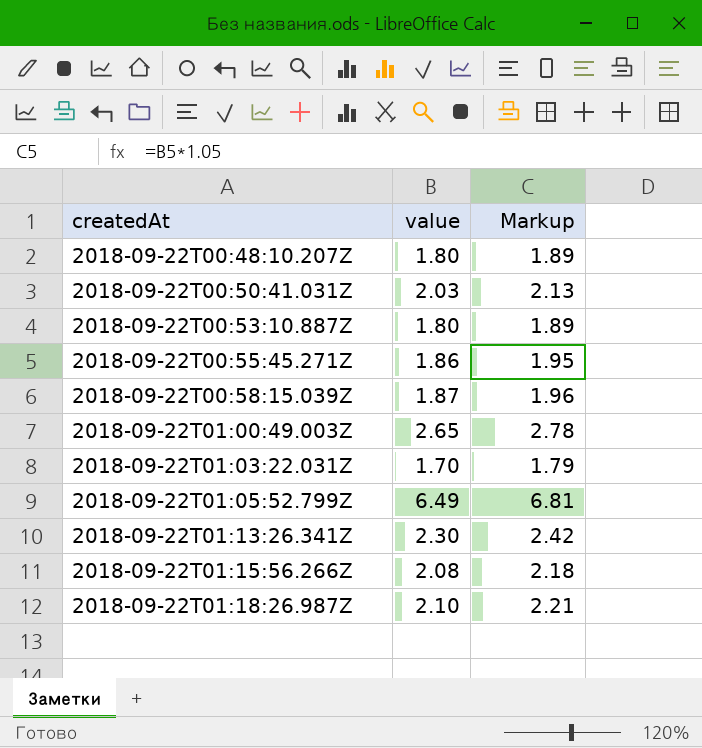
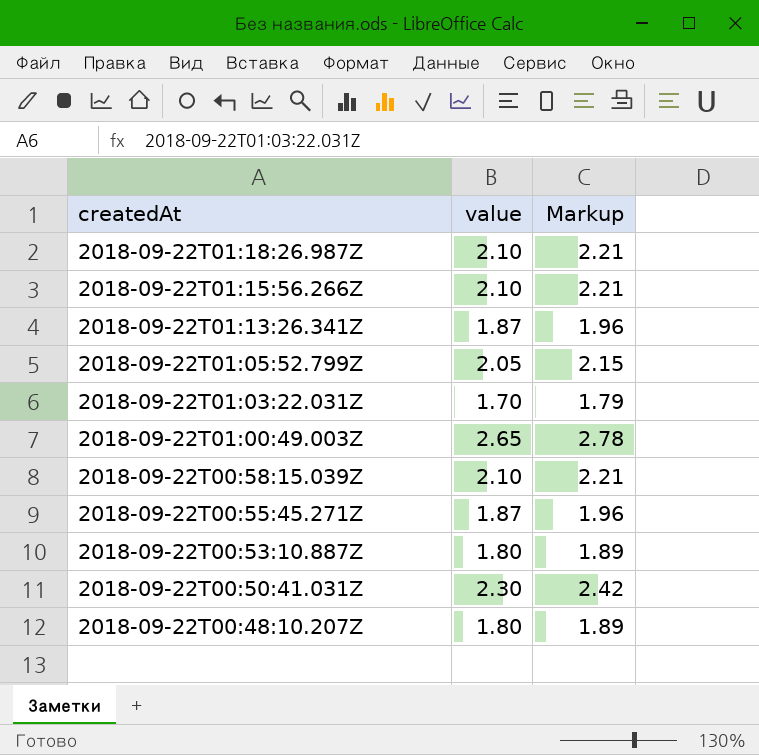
row order: createdAt ascending -> createdAt descending
2018-09-22T01:15:56.266Z | value: 2.08 -> 2.10
2018-09-22T01:15:56.266Z | Markup: 2.18 -> 2.21
2018-09-22T01:13:26.341Z | value: 2.30 -> 1.87
2018-09-22T01:13:26.341Z | Markup: 2.42 -> 1.96
2018-09-22T01:05:52.799Z | value: 6.49 -> 2.05
2018-09-22T01:05:52.799Z | Markup: 6.81 -> 2.15
2018-09-22T00:58:15.039Z | value: 1.87 -> 2.10
2018-09-22T00:58:15.039Z | Markup: 1.96 -> 2.21
2018-09-22T00:55:45.271Z | value: 1.86 -> 1.87
2018-09-22T00:55:45.271Z | Markup: 1.95 -> 1.96
2018-09-22T00:50:41.031Z | value: 2.03 -> 2.30
2018-09-22T00:50:41.031Z | Markup: 2.13 -> 2.42

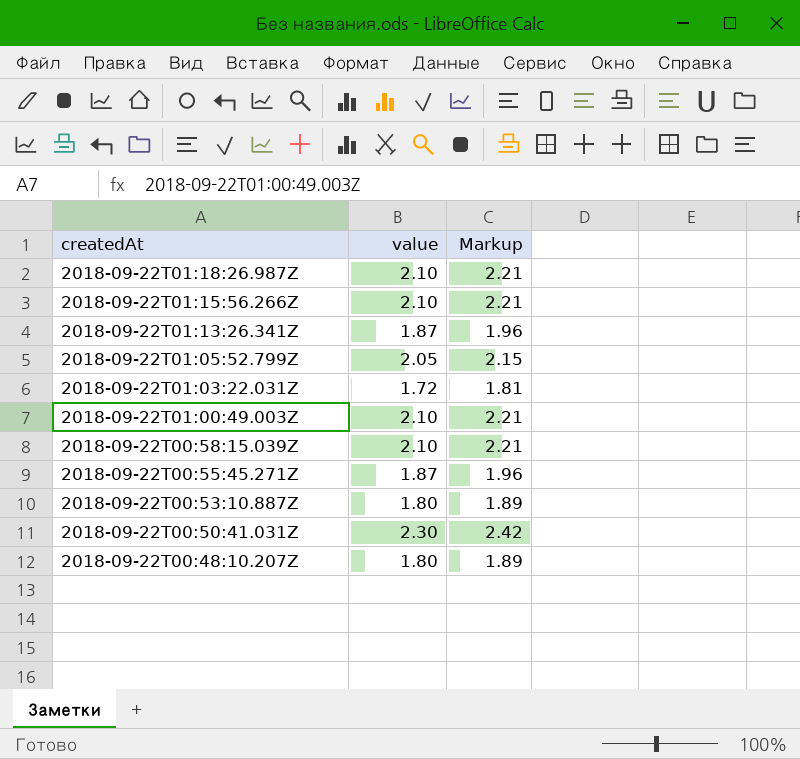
2018-09-22T01:03:22.031Z | value: 1.70 -> 1.72
2018-09-22T01:03:22.031Z | Markup: 1.79 -> 1.81
2018-09-22T01:00:49.003Z | value: 2.65 -> 2.10
2018-09-22T01:00:49.003Z | Markup: 2.78 -> 2.21

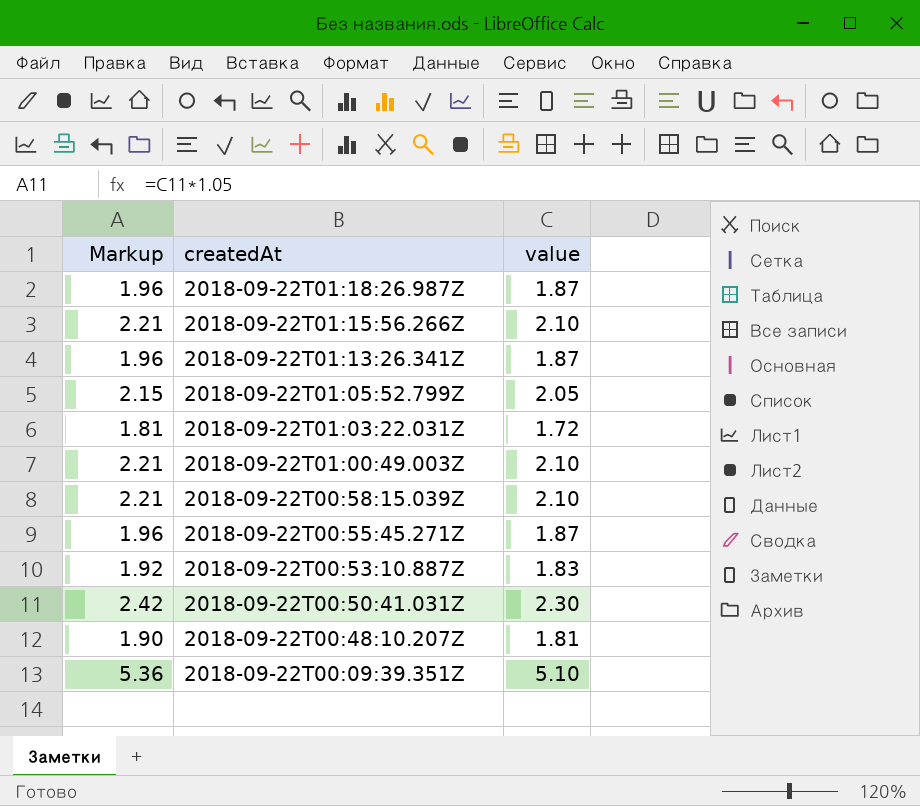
column Markup | position: 3 -> 1
2018-09-22T01:18:26.987Z | Markup: 2.21 -> 1.96
2018-09-22T01:18:26.987Z | value: 2.10 -> 1.87
2018-09-22T00:53:10.887Z | Markup: 1.89 -> 1.92
2018-09-22T00:53:10.887Z | value: 1.80 -> 1.83
2018-09-22T00:48:10.207Z | Markup: 1.89 -> 1.90
2018-09-22T00:48:10.207Z | value: 1.80 -> 1.81
row 2018-09-22T00:09:39.351Z: none -> 5.36 | 5.10

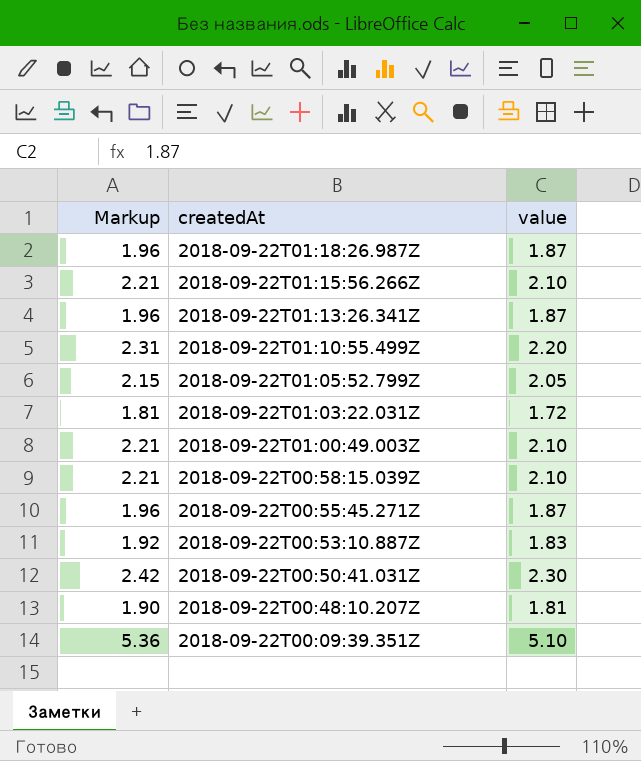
row 2018-09-22T01:10:55.499Z: none -> 2.31 | 2.20

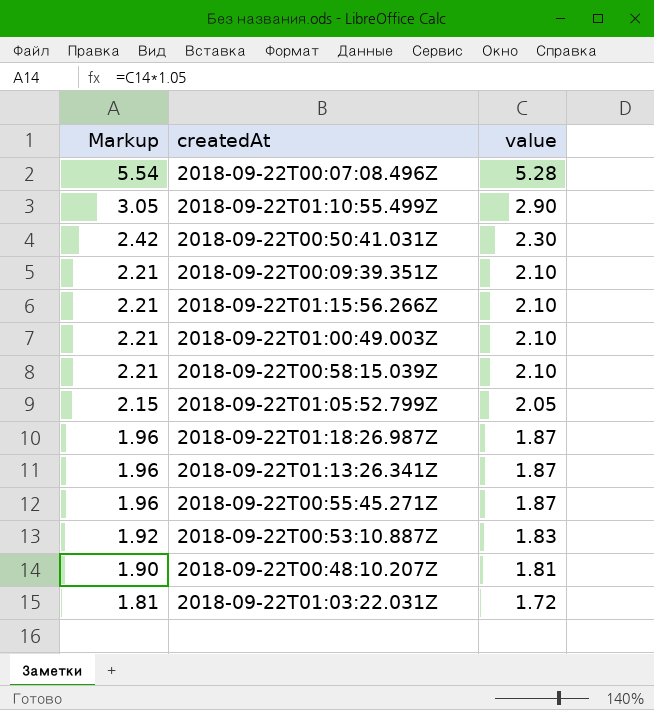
row order: createdAt descending -> Markup descending
row 2018-09-22T00:07:08.496Z: none -> 5.54 | 5.28
2018-09-22T01:10:55.499Z | Markup: 2.31 -> 3.05
2018-09-22T01:10:55.499Z | value: 2.20 -> 2.90
2018-09-22T00:09:39.351Z | Markup: 5.36 -> 2.21
2018-09-22T00:09:39.351Z | value: 5.10 -> 2.10

